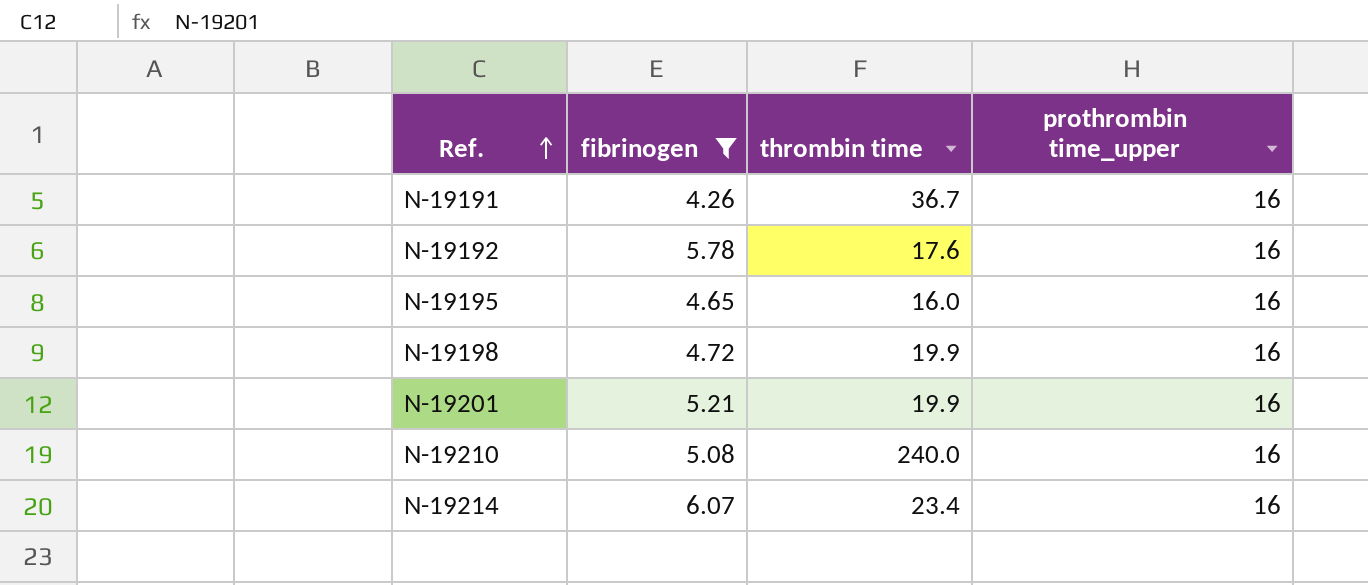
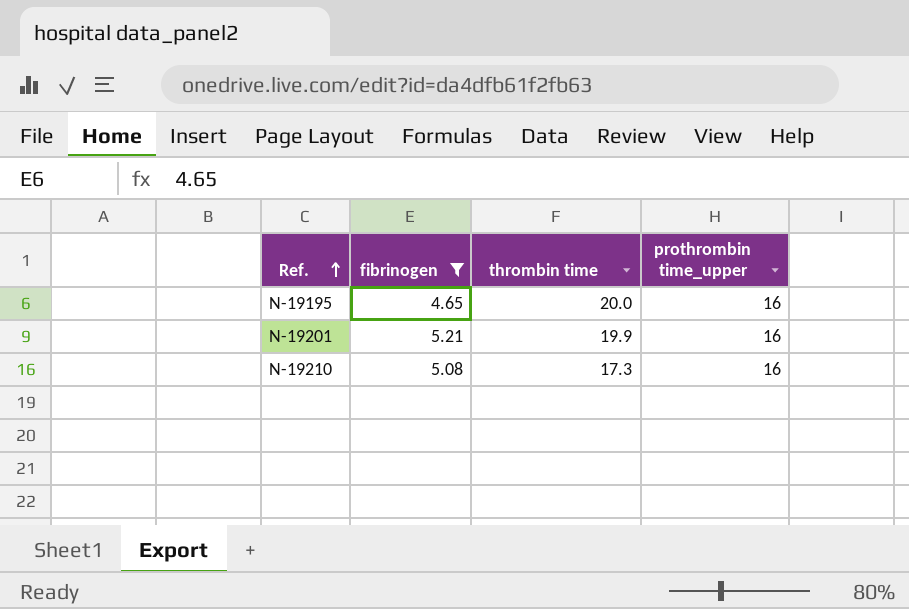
row N-19191: 4.26 | 36.7 | 16 -> none
row N-19192: 5.78 | 17.6 | 16 -> none
row N-19198: 4.72 | 19.9 | 16 -> none
row N-19214: 6.07 | 23.4 | 16 -> none
N-19195 | thrombin time: 16.0 -> 20.0
N-19210 | thrombin time: 240.0 -> 17.3

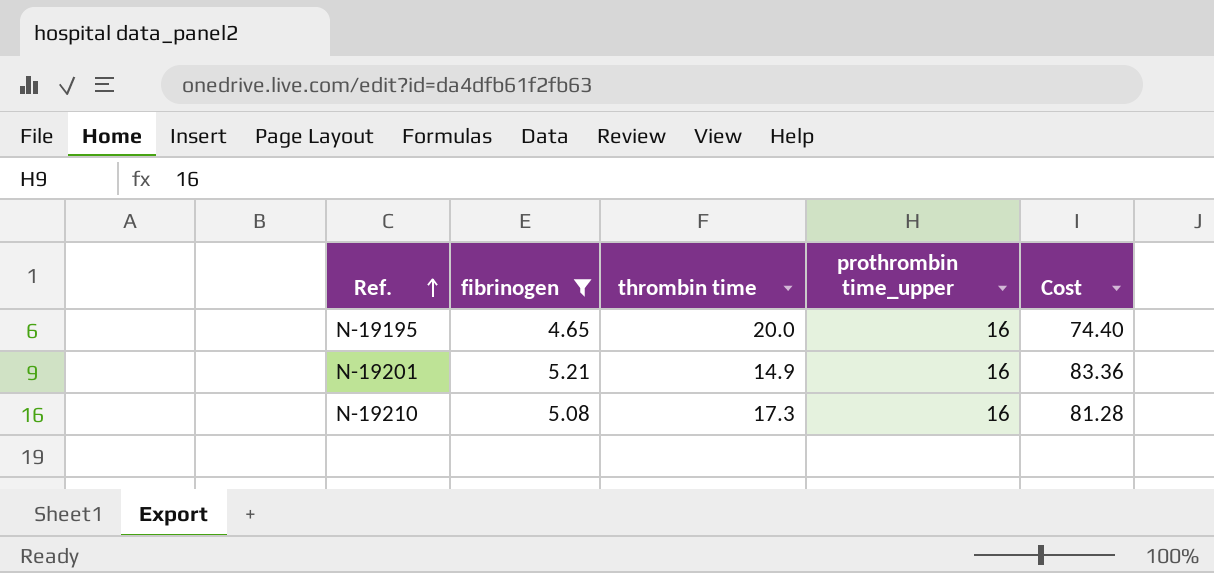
column Cost | formula: none -> [fibrinogen] * [prothrombin time_upper]
N-19201 | thrombin time: 19.9 -> 14.9

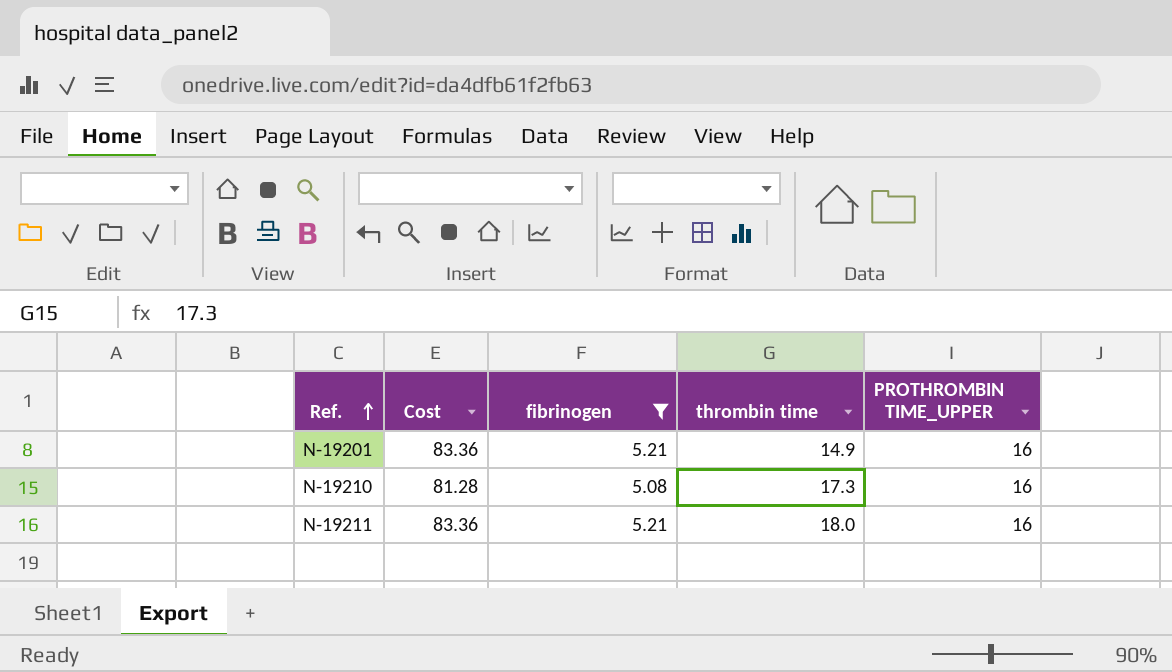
column Cost | position: 5 -> 2
column name: prothrombin time_upper -> PROTHROMBIN TIME_UPPER
row N-19195: 4.65 | 20.0 | 16 | 74.40 -> none
row N-19211: none -> 83.36 | 5.21 | 18.0 | 16

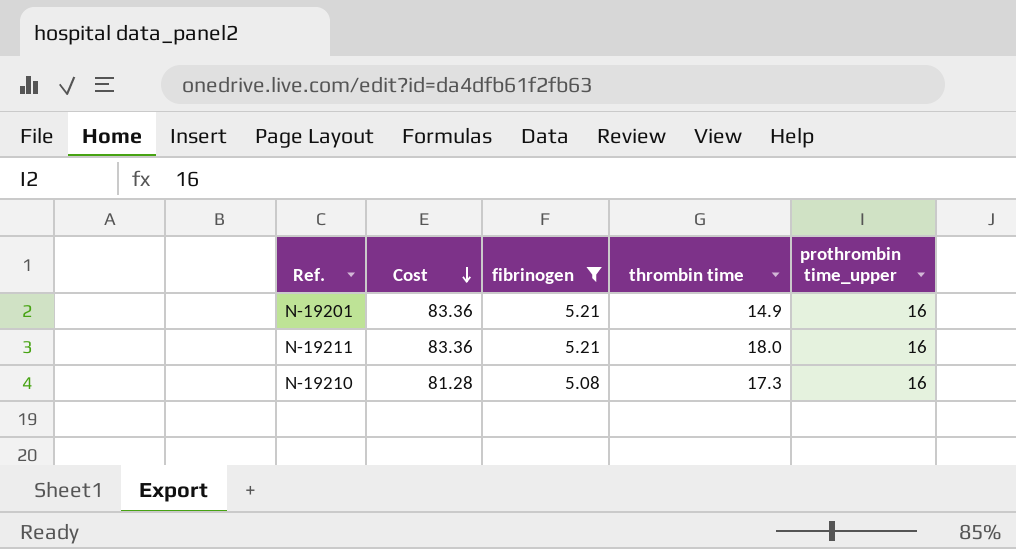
row order: Ref. ascending -> Cost descending
column name: PROTHROMBIN TIME_UPPER -> prothrombin time_upper

